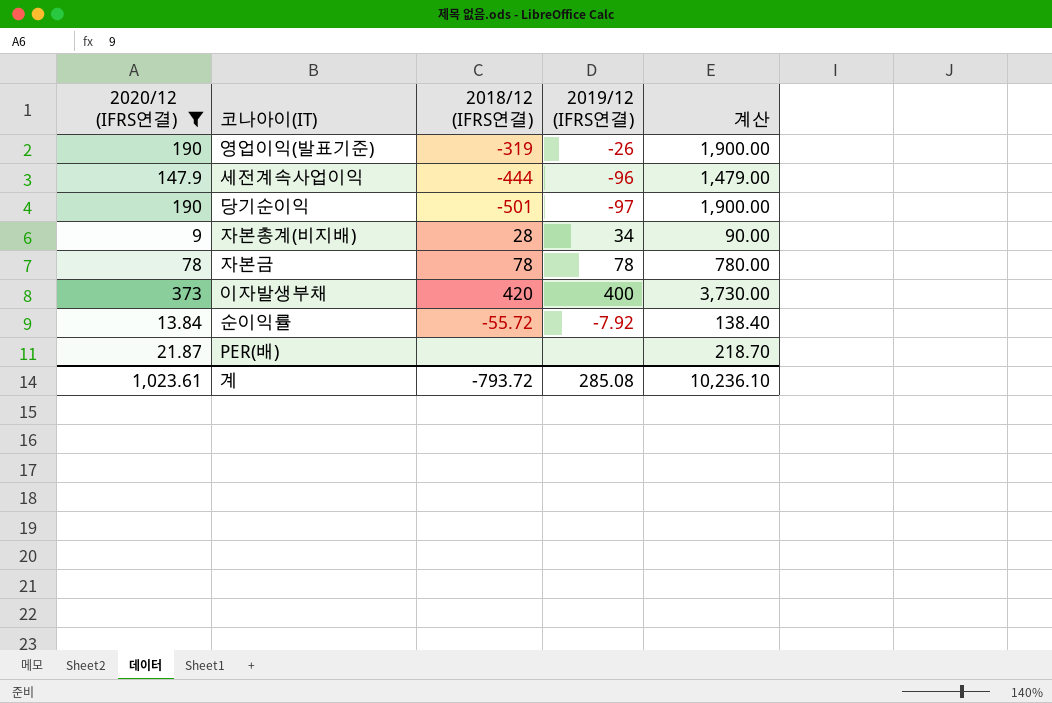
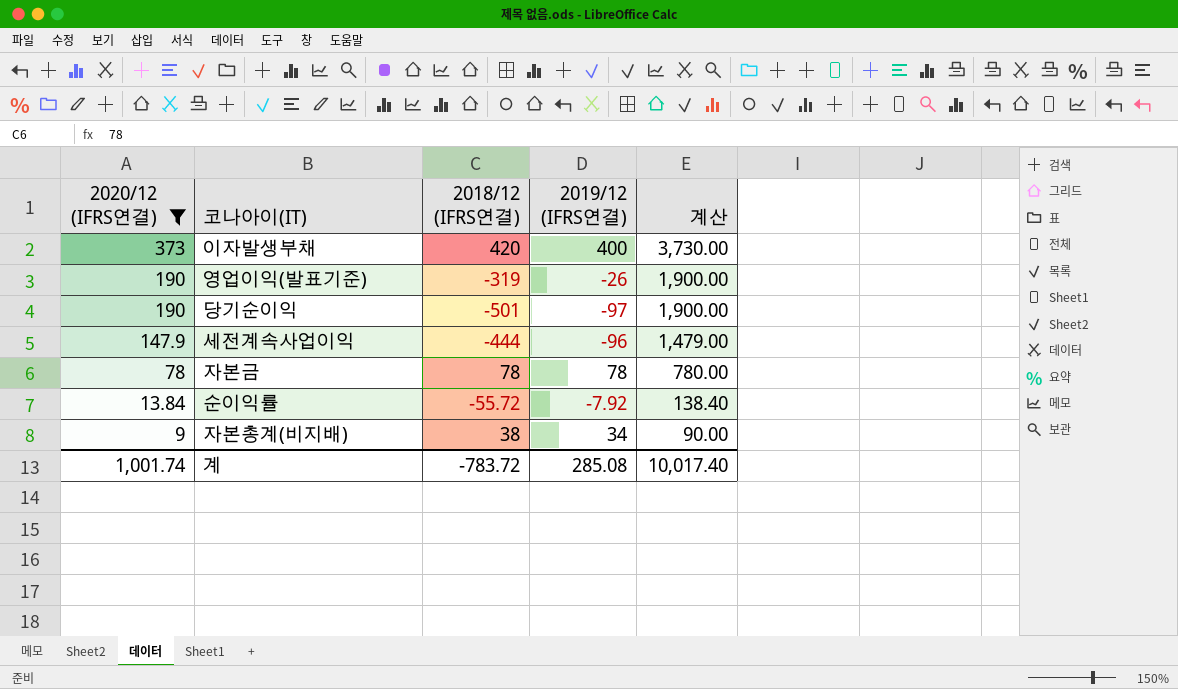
row order: none -> 2020/12 (IFRS연결) descending
row PER(배): 21.87 | none | none | 218.70 -> none
자본총계(비지배) | 2018/12 (IFRS연결): 28 -> 38
계 | 2020/12 (IFRS연결): 1,023.61 -> 1,001.74
계 | 2018/12 (IFRS연결): -793.72 -> -783.72
계 | 계산: 10,236.10 -> 10,017.40

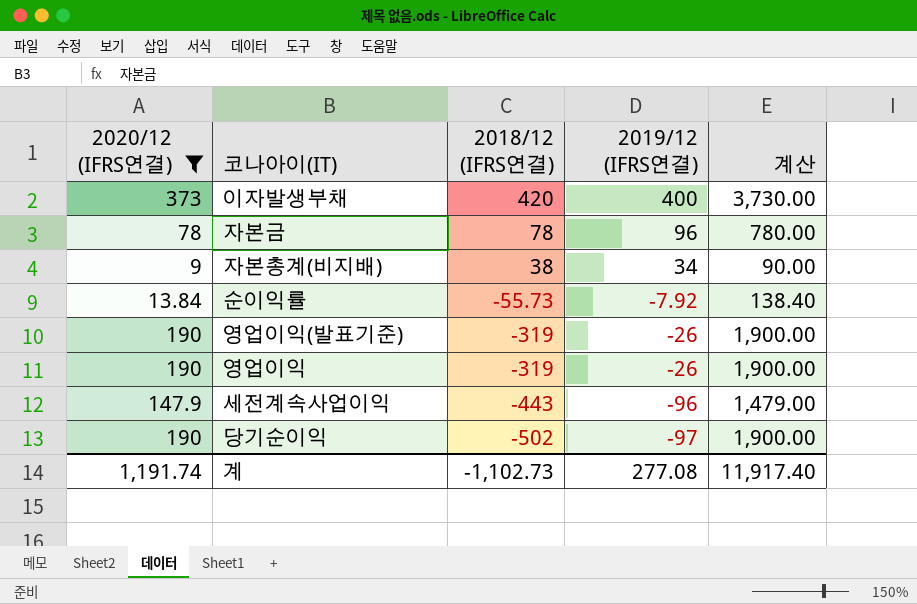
row order: 2020/12 (IFRS연결) descending -> 2018/12 (IFRS연결) descending
자본금 | 2019/12 (IFRS연결): 78 -> 96
순이익률 | 2018/12 (IFRS연결): -55.72 -> -55.73
row 영업이익: none -> 190 | -319 | -26 | 1,900.00
세전계속사업이익 | 2018/12 (IFRS연결): -444 -> -443
당기순이익 | 2018/12 (IFRS연결): -501 -> -502
계 | 2020/12 (IFRS연결): 1,001.74 -> 1,191.74
계 | 2018/12 (IFRS연결): -783.72 -> -1,102.73
계 | 2019/12 (IFRS연결): 285.08 -> 277.08
계 | 계산: 10,017.40 -> 11,917.40

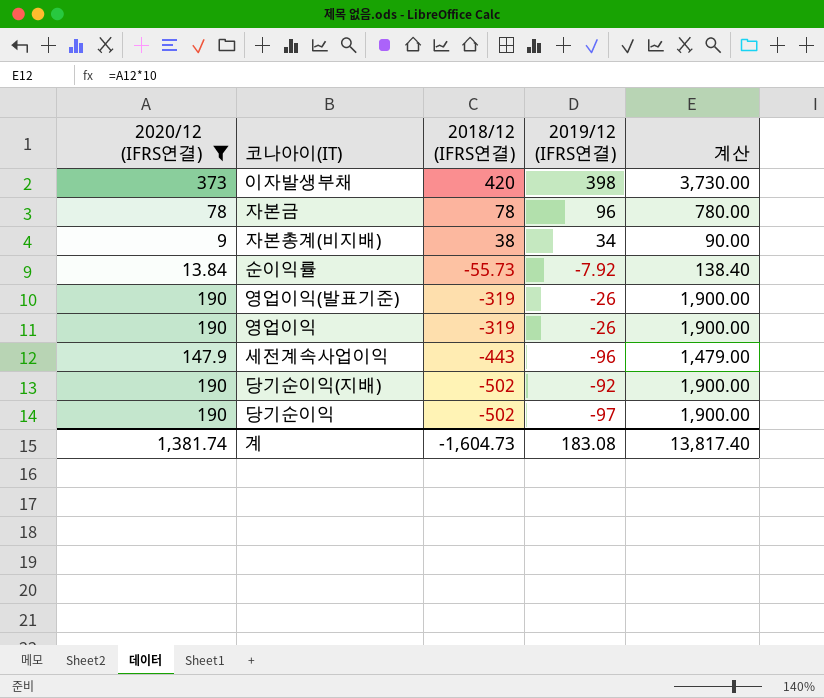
이자발생부채 | 2019/12 (IFRS연결): 400 -> 398
row 당기순이익(지배): none -> 190 | -502 | -92 | 1,900.00
계 | 2020/12 (IFRS연결): 1,191.74 -> 1,381.74
계 | 2018/12 (IFRS연결): -1,102.73 -> -1,604.73
계 | 2019/12 (IFRS연결): 277.08 -> 183.08
계 | 계산: 11,917.40 -> 13,817.40

